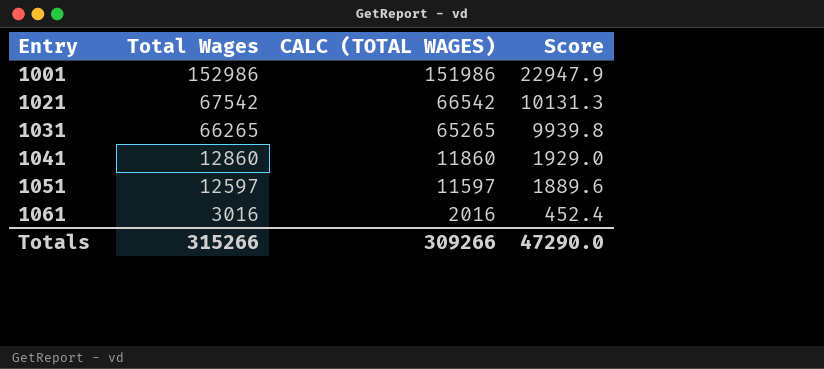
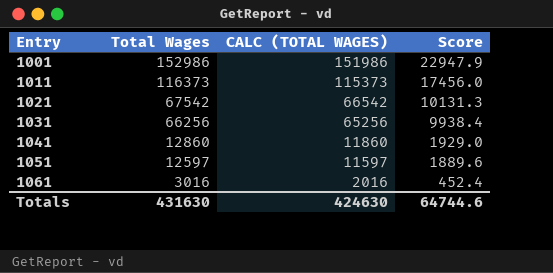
row 1011: none -> 116373 | 115373 | 17456.0
1031 | Total Wages: 66265 -> 66256
1031 | CALC (TOTAL WAGES): 65265 -> 65256
1031 | Score: 9939.8 -> 9938.4
Totals | Total Wages: 315266 -> 431630
Totals | CALC (TOTAL WAGES): 309266 -> 424630
Totals | Score: 47290.0 -> 64744.6

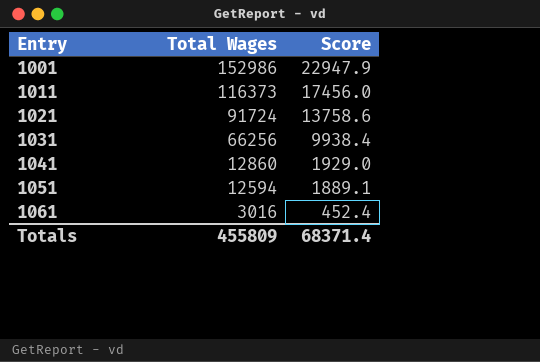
column CALC (TOTAL WAGES) | formula: [Total Wages] - 1000 -> none
1021 | Total Wages: 67542 -> 91724
1021 | Score: 10131.3 -> 13758.6
1051 | Total Wages: 12597 -> 12594
1051 | Score: 1889.6 -> 1889.1
Totals | Total Wages: 431630 -> 455809
Totals | Score: 64744.6 -> 68371.4

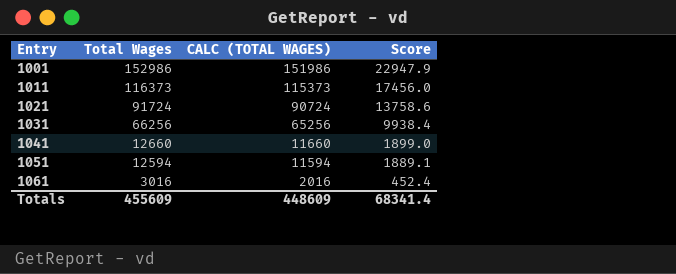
column CALC (TOTAL WAGES) | formula: none -> [Total Wages] - 1000
1041 | Total Wages: 12860 -> 12660
1041 | Score: 1929.0 -> 1899.0
Totals | Total Wages: 455809 -> 455609
Totals | Score: 68371.4 -> 68341.4

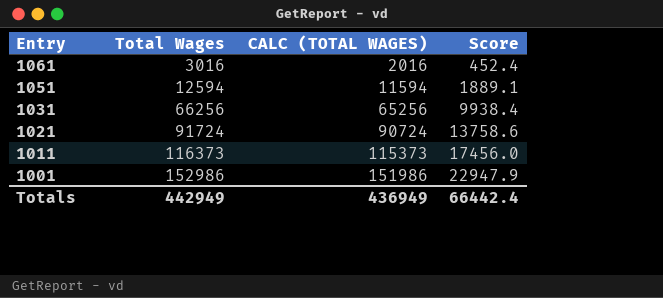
row order: Entry ascending -> Entry descending
row 1041: 12660 | 11660 | 1899.0 -> none
Totals | Total Wages: 455609 -> 442949
Totals | CALC (TOTAL WAGES): 448609 -> 436949
Totals | Score: 68341.4 -> 66442.4

